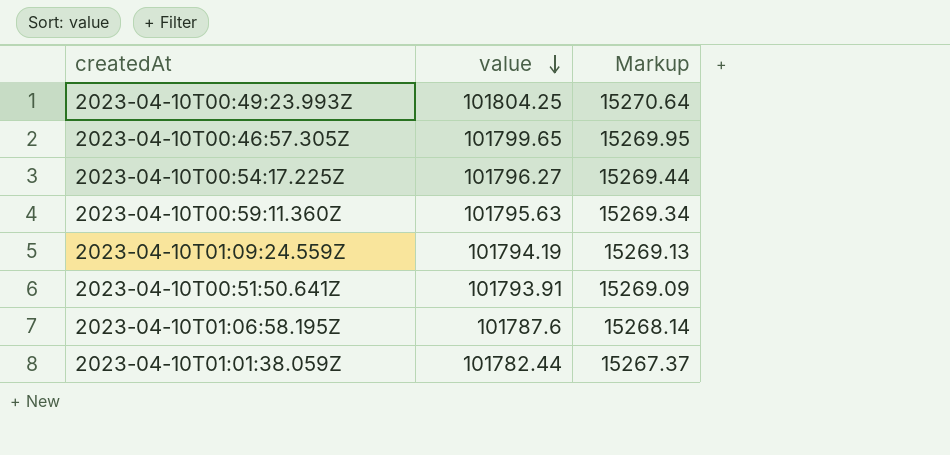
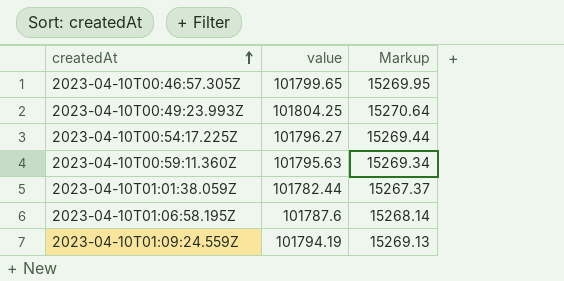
row order: value descending -> createdAt ascending
row 2023-04-10T00:51:50.641Z: 101793.91 | 15269.09 -> none

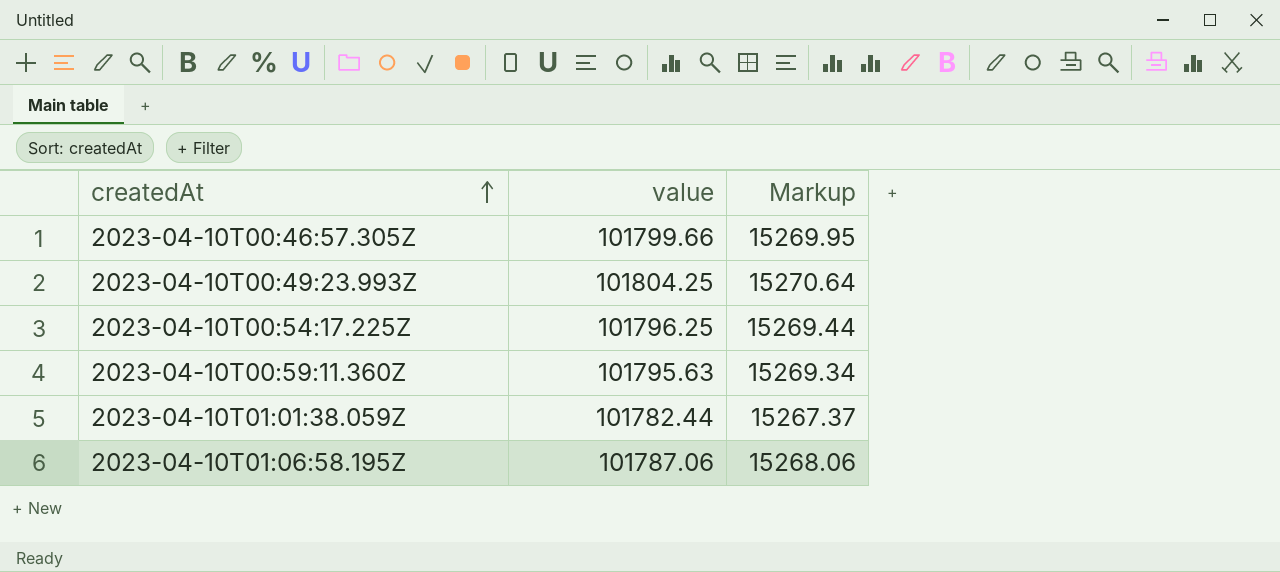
row 2023-04-10T01:09:24.559Z: 101794.19 | 15269.13 -> none
2023-04-10T00:46:57.305Z | value: 101799.65 -> 101799.66
2023-04-10T00:54:17.225Z | value: 101796.27 -> 101796.25
2023-04-10T01:06:58.195Z | value: 101787.6 -> 101787.06
2023-04-10T01:06:58.195Z | Markup: 15268.14 -> 15268.06

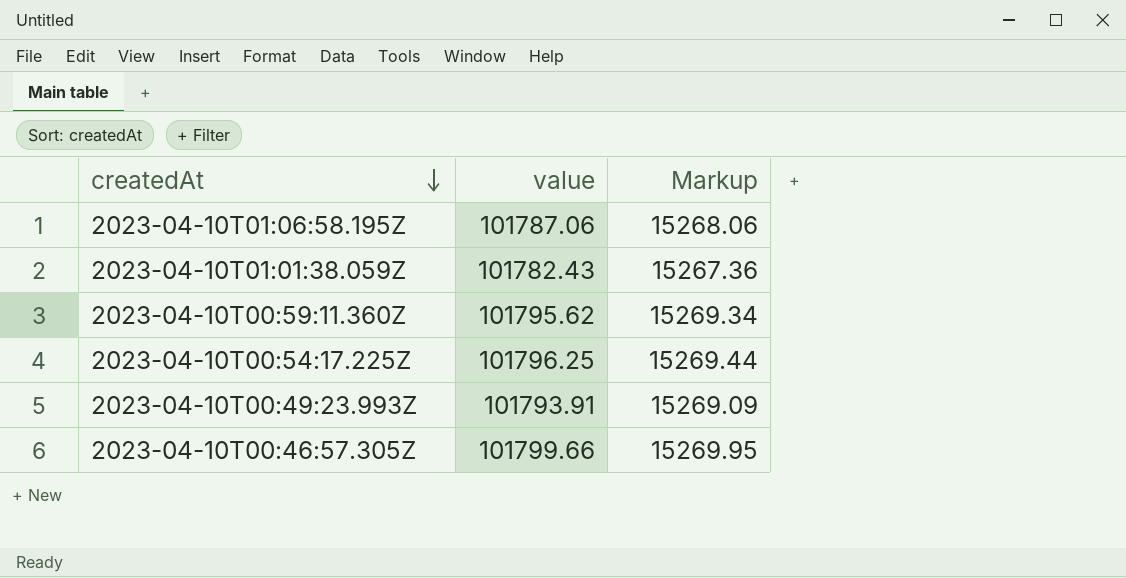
row order: createdAt ascending -> createdAt descending
2023-04-10T01:01:38.059Z | value: 101782.44 -> 101782.43
2023-04-10T01:01:38.059Z | Markup: 15267.37 -> 15267.36
2023-04-10T00:59:11.360Z | value: 101795.63 -> 101795.62
2023-04-10T00:49:23.993Z | value: 101804.25 -> 101793.91
2023-04-10T00:49:23.993Z | Markup: 15270.64 -> 15269.09

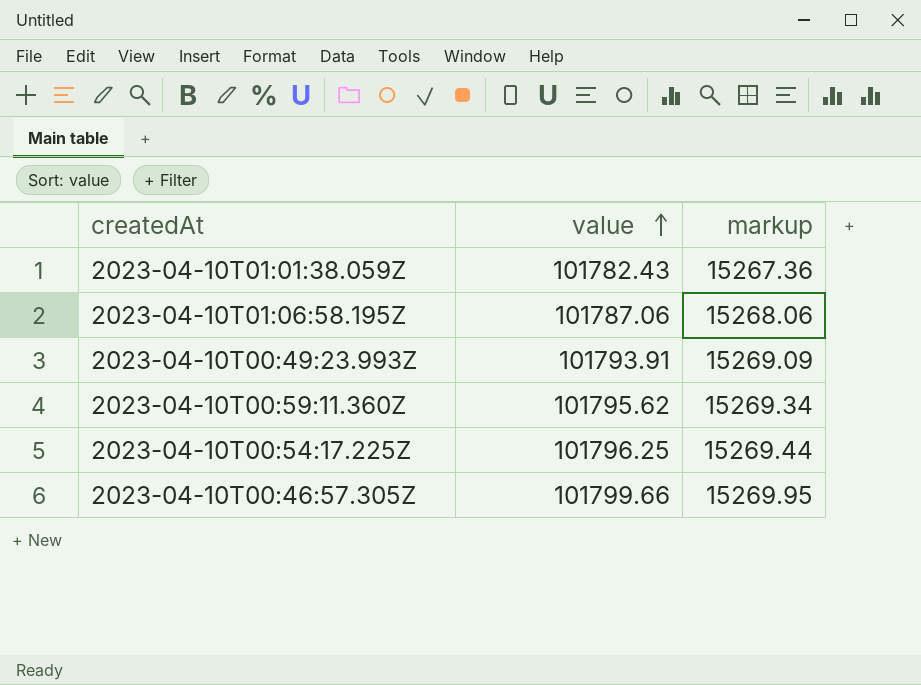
row order: createdAt descending -> value ascending
column name: Markup -> markup

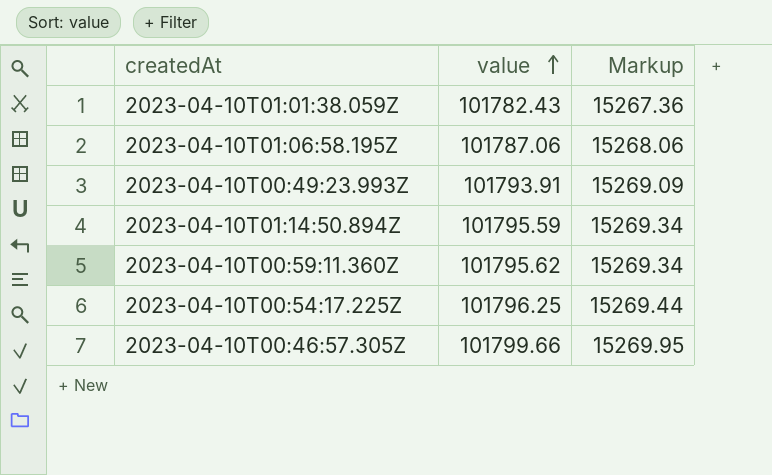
column name: markup -> Markup
row 2023-04-10T01:14:50.894Z: none -> 101795.59 | 15269.34

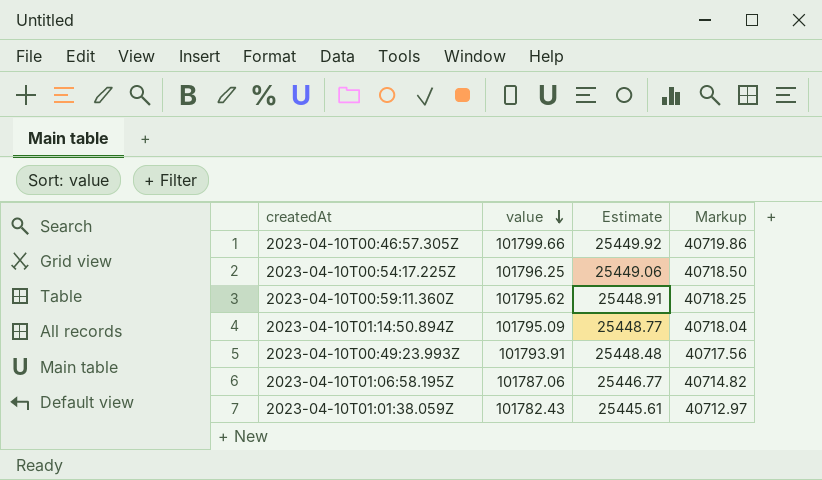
row order: value ascending -> value descending
column Estimate | formula: none -> [value] * 0.25
column Markup | formula: [value] * 0.15 -> [value] * 0.4
2023-04-10T01:14:50.894Z | value: 101795.59 -> 101795.09

